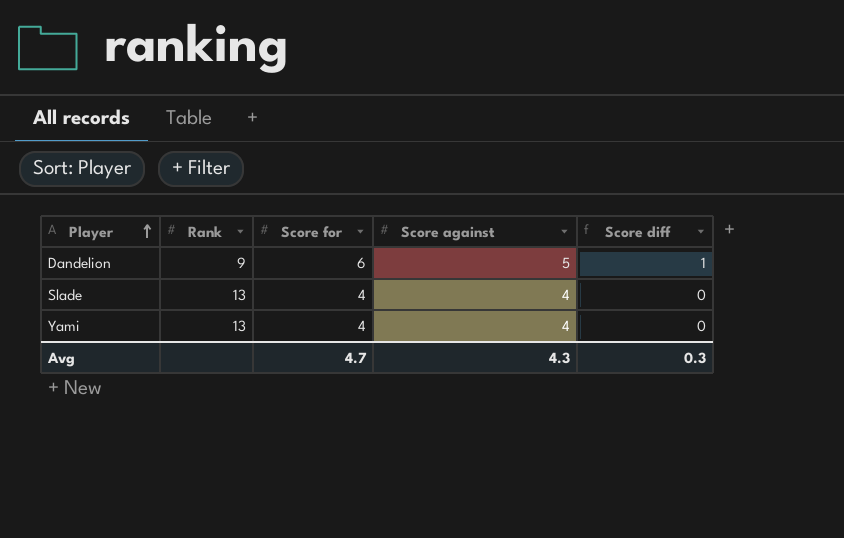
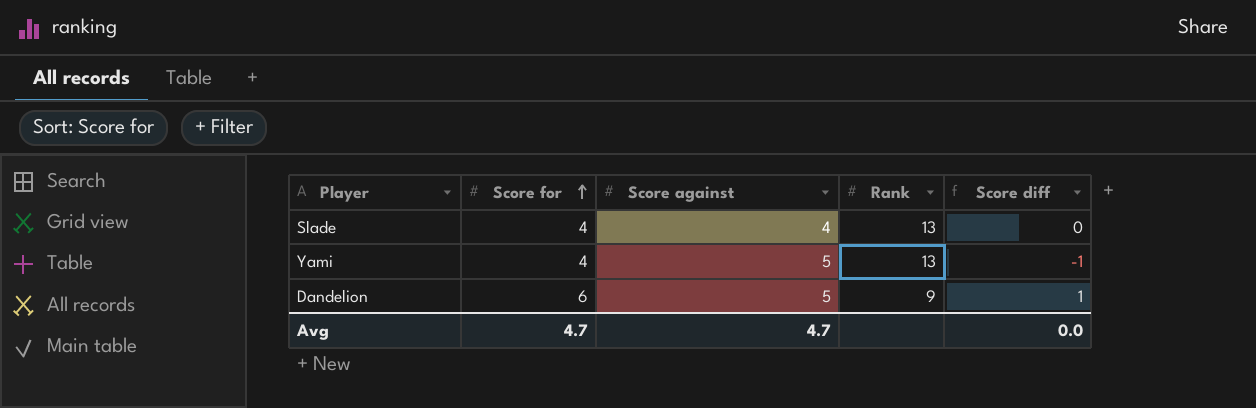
row order: Player ascending -> Score for ascending
column Rank | position: 2 -> 4
Yami | Score against: 4 -> 5
Yami | Score diff: 0 -> -1
Avg | Score against: 4.3 -> 4.7
Avg | Score diff: 0.3 -> 0.0

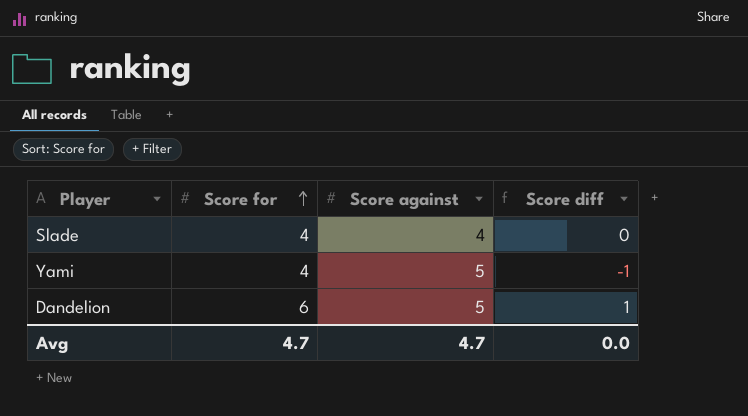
column Rank | position: 4 -> none

